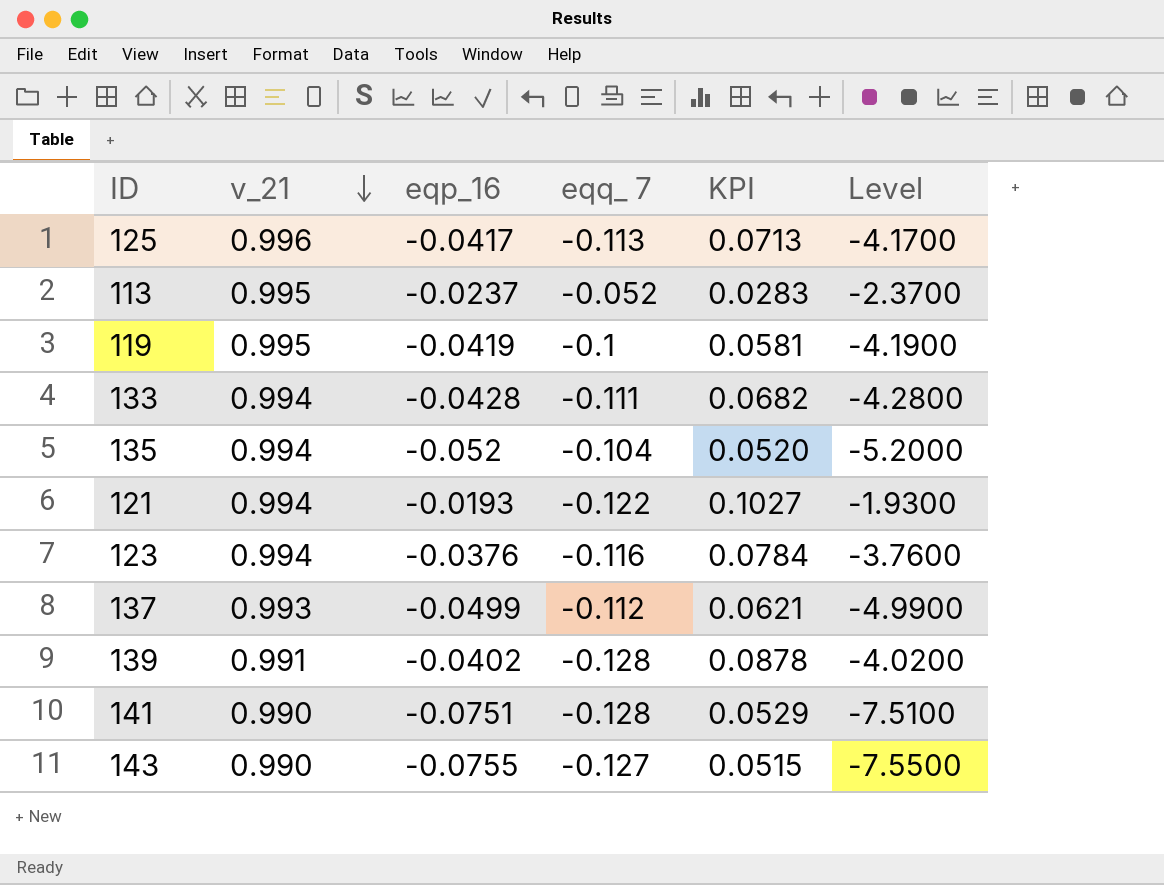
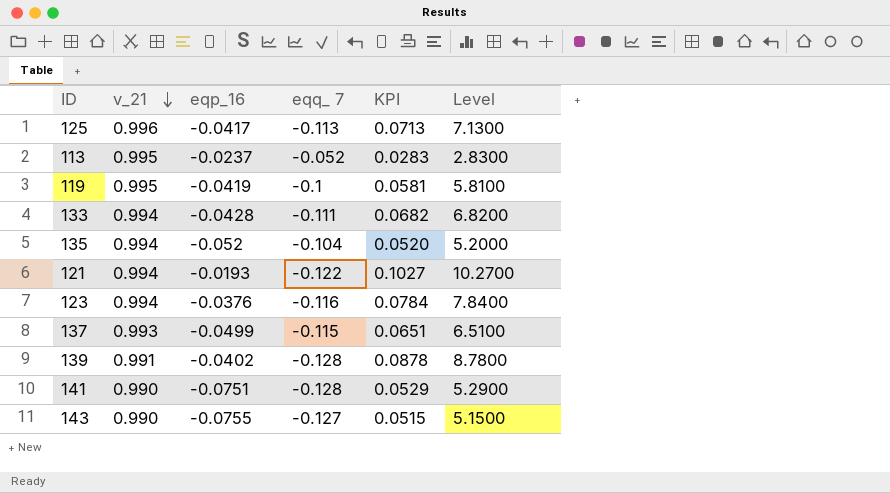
column Level | formula: [eqp_16] * 100 -> [KPI] * 100
137 | eqq_ 7: -0.112 -> -0.115
137 | KPI: 0.0621 -> 0.0651

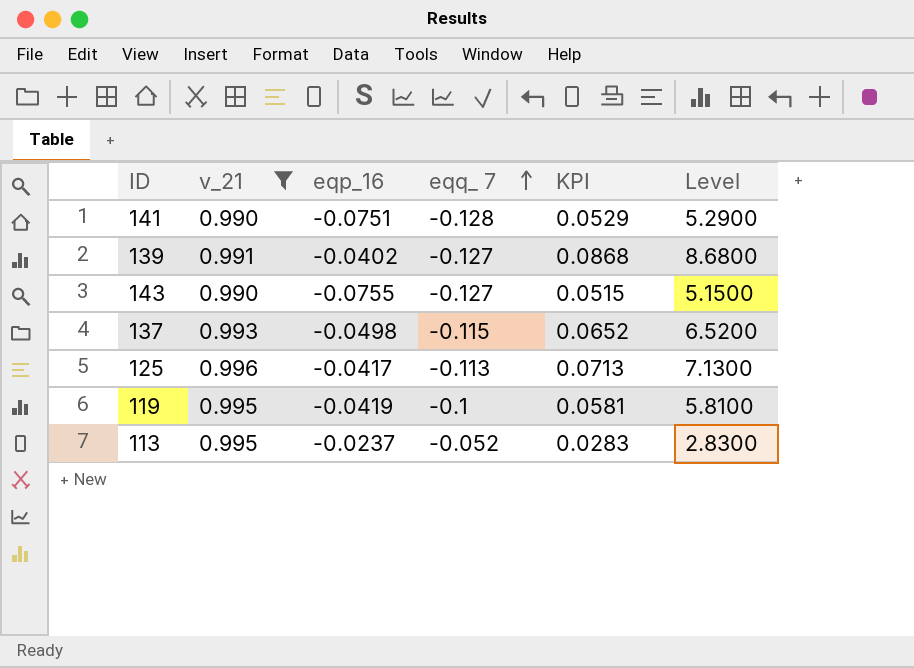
filter: none -> v_21 != 0.994
row order: v_21 descending -> eqq_ 7 ascending
139 | eqq_ 7: -0.128 -> -0.127
139 | KPI: 0.0878 -> 0.0868
139 | Level: 8.7800 -> 8.6800
137 | eqp_16: -0.0499 -> -0.0498
137 | KPI: 0.0651 -> 0.0652
137 | Level: 6.5100 -> 6.5200

